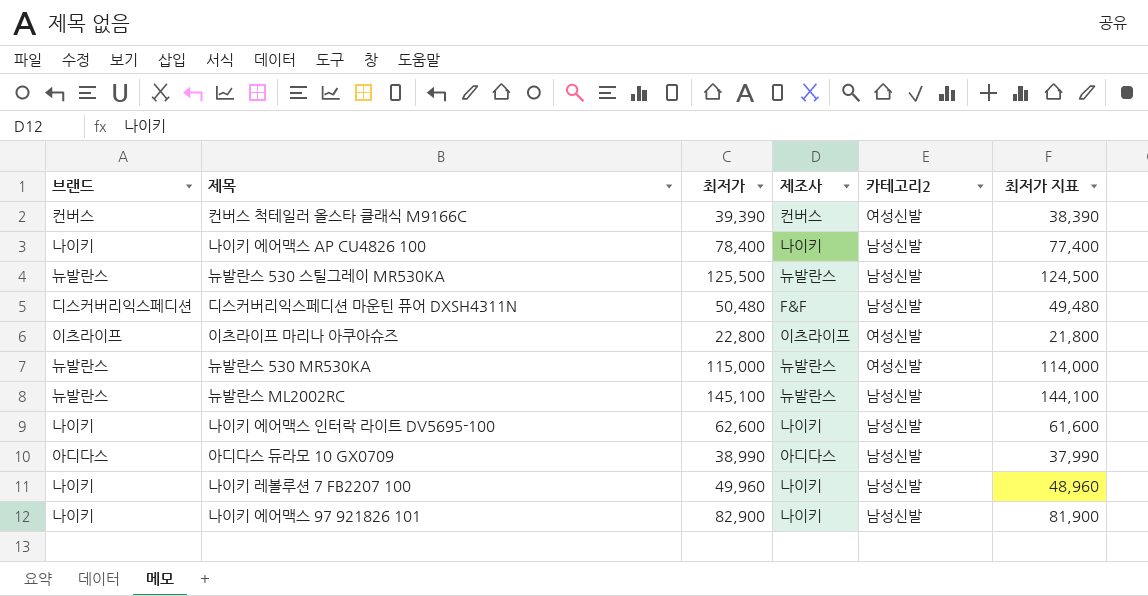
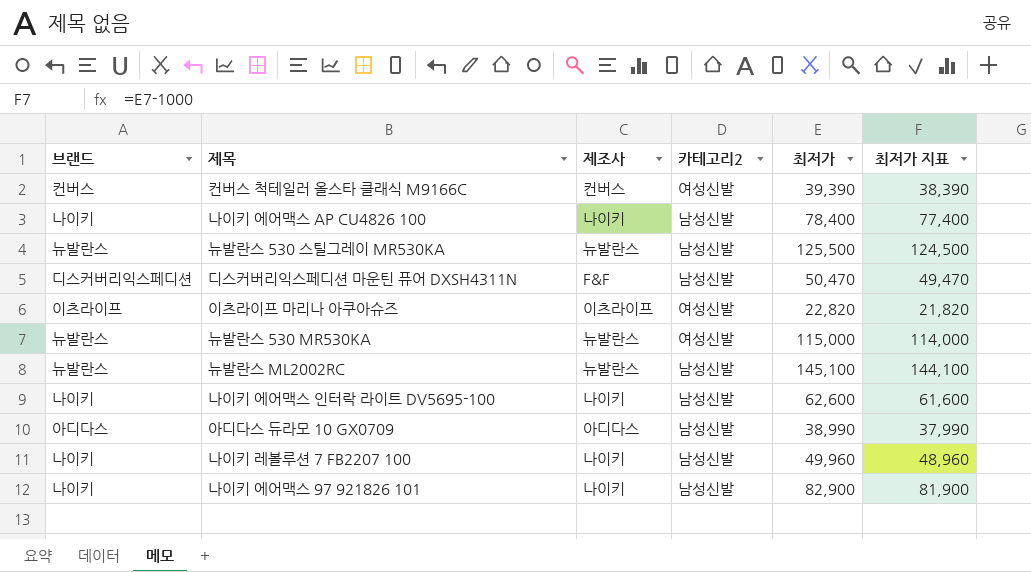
column 최저가 | position: 3 -> 5
디스커버리익스페디션 마운틴 퓨어 DXSH4311N | 최저가: 50,480 -> 50,470
디스커버리익스페디션 마운틴 퓨어 DXSH4311N | 최저가 지표: 49,480 -> 49,470
이츠라이프 마리나 아쿠아슈즈 | 최저가: 22,800 -> 22,820
이츠라이프 마리나 아쿠아슈즈 | 최저가 지표: 21,800 -> 21,820

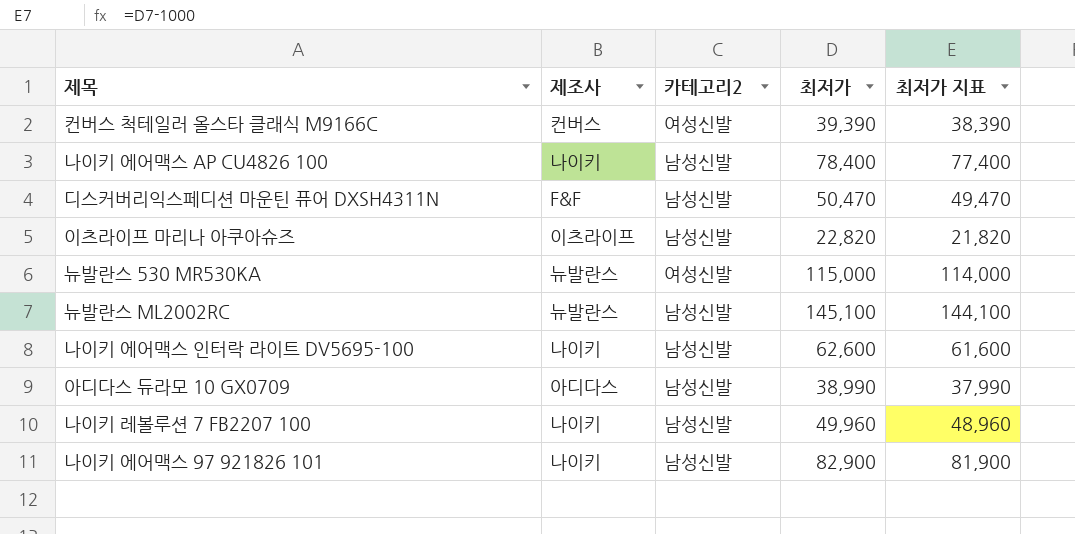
column 브랜드 | position: 1 -> none
row 뉴발란스 530 스틸그레이 MR530KA: 뉴발란스 | 뉴발란스 | 남성신발 | 125,500 | 124,500 -> none
이츠라이프 마리나 아쿠아슈즈 | 카테고리2: 여성신발 -> 남성신발

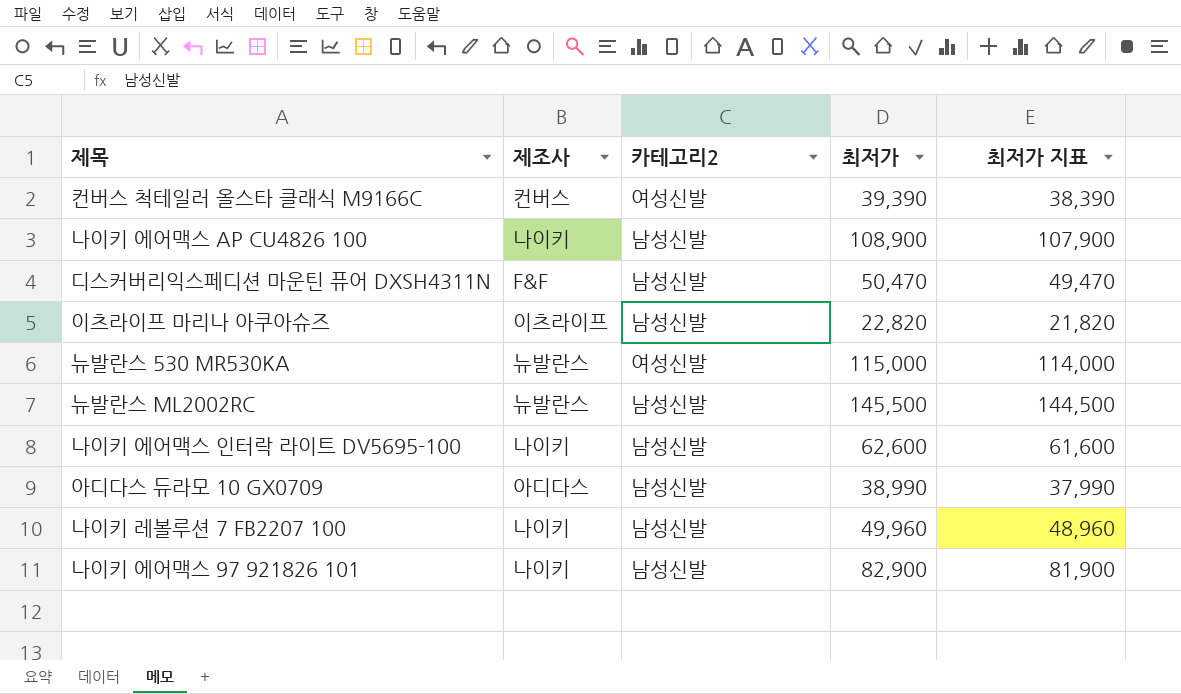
나이키 에어맥스 AP CU4826 100 | 최저가: 78,400 -> 108,900
나이키 에어맥스 AP CU4826 100 | 최저가 지표: 77,400 -> 107,900
뉴발란스 ML2002RC | 최저가: 145,100 -> 145,500
뉴발란스 ML2002RC | 최저가 지표: 144,100 -> 144,500

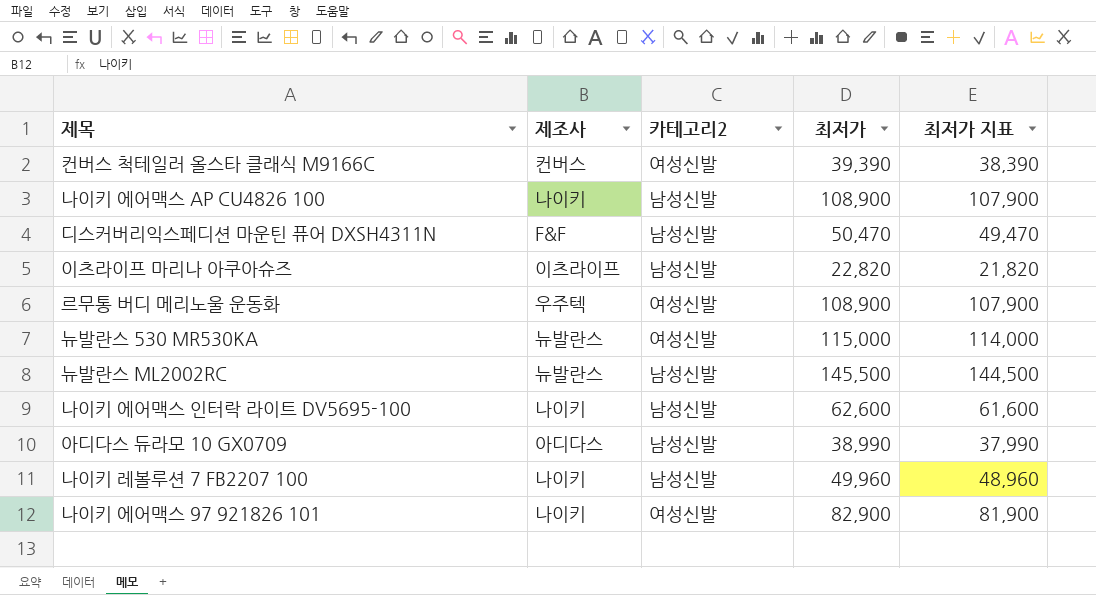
row 르무통 버디 메리노울 운동화: none -> 우주텍 | 여성신발 | 108,900 | 107,900
나이키 에어맥스 97 921826 101 | 카테고리2: 남성신발 -> 여성신발

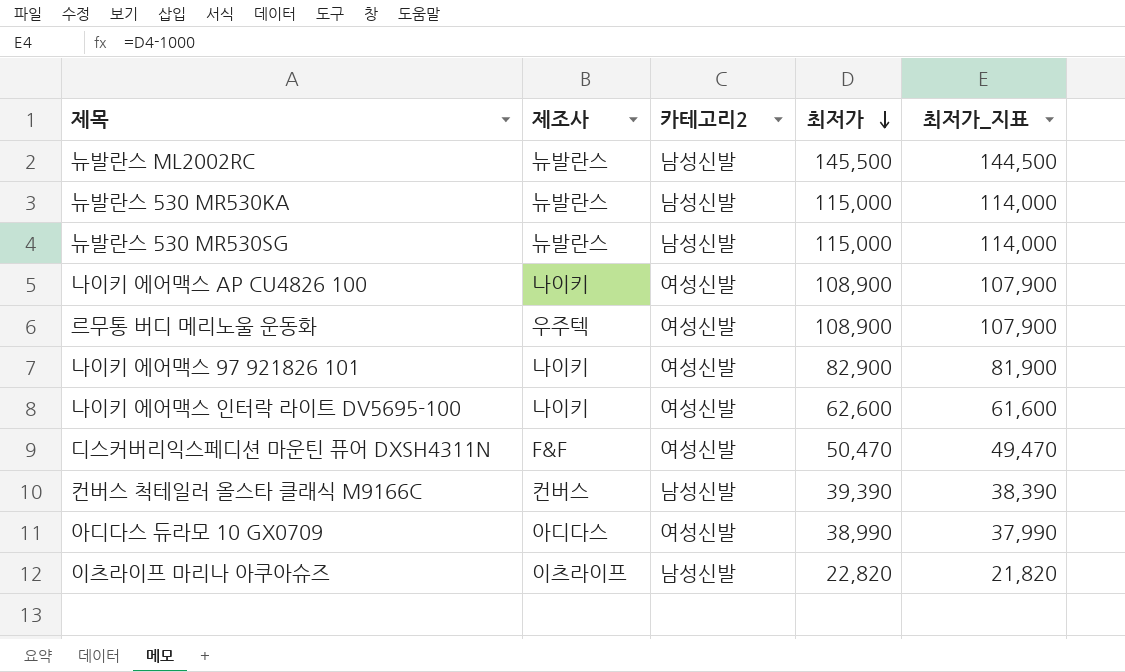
row order: none -> 최저가 descending
column name: 최저가 지표 -> 최저가_지표
row 나이키 레볼루션 7 FB2207 100: 나이키 | 남성신발 | 49,960 | 48,960 -> none
뉴발란스 530 MR530KA | 카테고리2: 여성신발 -> 남성신발
row 뉴발란스 530 MR530SG: none -> 뉴발란스 | 남성신발 | 115,000 | 114,000
나이키 에어맥스 AP CU4826 100 | 카테고리2: 남성신발 -> 여성신발
나이키 에어맥스 인터락 라이트 DV5695-100 | 카테고리2: 남성신발 -> 여성신발
디스커버리익스페디션 마운틴 퓨어 DXSH4311N | 카테고리2: 남성신발 -> 여성신발
컨버스 척테일러 올스타 클래식 M9166C | 카테고리2: 여성신발 -> 남성신발
아디다스 듀라모 10 GX0709 | 카테고리2: 남성신발 -> 여성신발

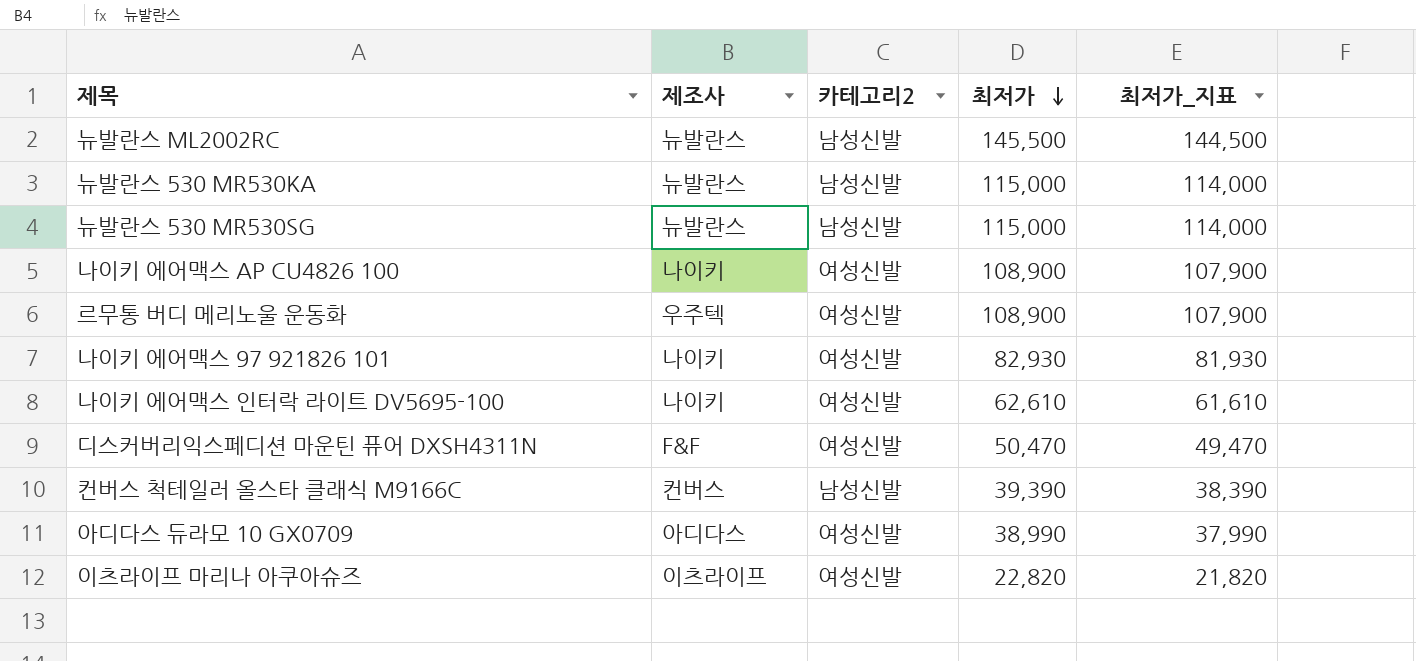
나이키 에어맥스 97 921826 101 | 최저가: 82,900 -> 82,930
나이키 에어맥스 97 921826 101 | 최저가_지표: 81,900 -> 81,930
나이키 에어맥스 인터락 라이트 DV5695-100 | 최저가: 62,600 -> 62,610
나이키 에어맥스 인터락 라이트 DV5695-100 | 최저가_지표: 61,600 -> 61,610
이츠라이프 마리나 아쿠아슈즈 | 카테고리2: 남성신발 -> 여성신발

